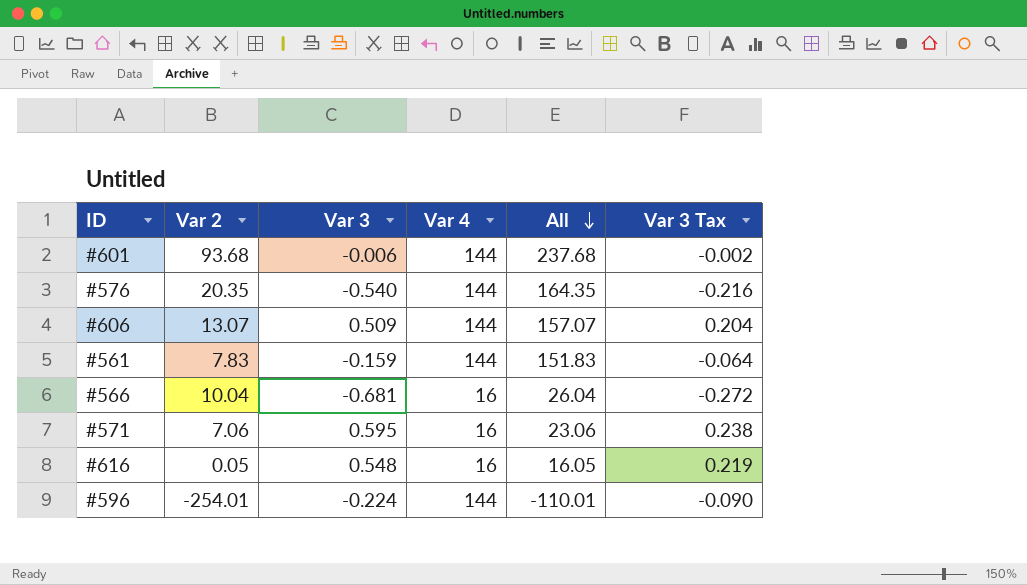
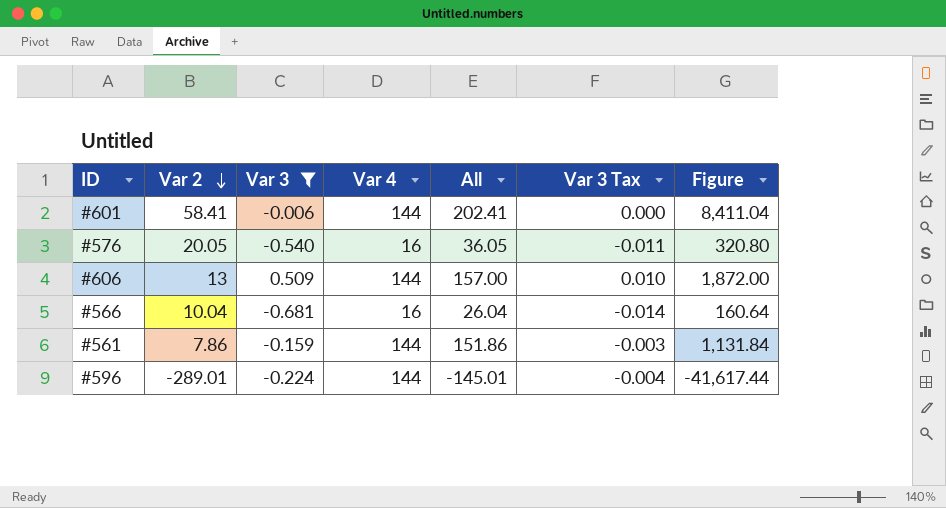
filter: none -> Var 3 <= 0.509
row order: All descending -> Var 2 descending
column Var 3 Tax | formula: [Var 3] * 0.4 -> [Var 3] * 0.02
column Figure | formula: none -> [Var 2] * [Var 4]
#601 | Var 2: 93.68 -> 58.41
#601 | All: 237.68 -> 202.41
#576 | Var 2: 20.35 -> 20.05
#576 | Var 4: 144 -> 16
#576 | All: 164.35 -> 36.05
#606 | Var 2: 13.07 -> 13
#606 | All: 157.07 -> 157.00
#561 | Var 2: 7.83 -> 7.86
#561 | All: 151.83 -> 151.86
#596 | Var 2: -254.01 -> -289.01
#596 | All: -110.01 -> -145.01

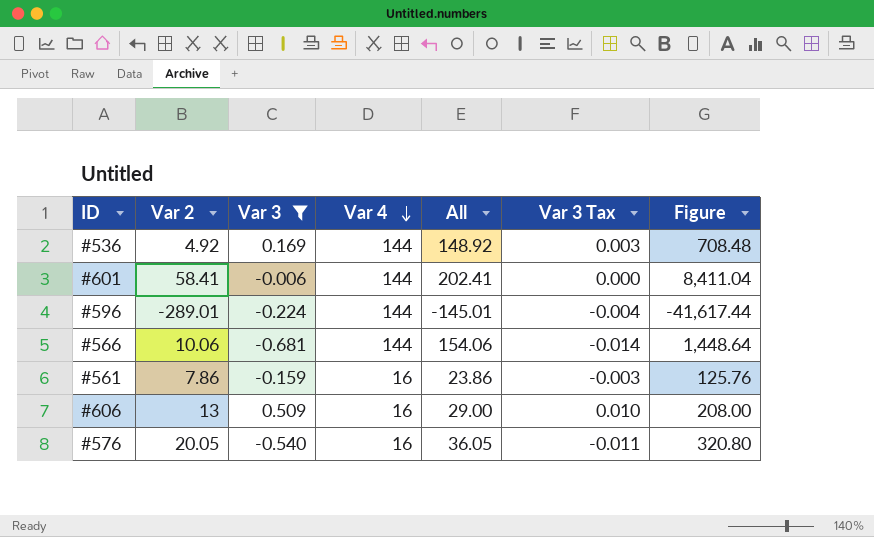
row order: Var 2 descending -> Var 4 descending
row #536: none -> 4.92 | 0.169 | 144 | 148.92 | 0.003 | 708.48
#566 | Var 2: 10.04 -> 10.06
#566 | Var 4: 16 -> 144
#566 | All: 26.04 -> 154.06
#566 | Figure: 160.64 -> 1,448.64
#561 | Var 4: 144 -> 16
#561 | All: 151.86 -> 23.86
#561 | Figure: 1,131.84 -> 125.76
#606 | Var 4: 144 -> 16
#606 | All: 157.00 -> 29.00
#606 | Figure: 1,872.00 -> 208.00

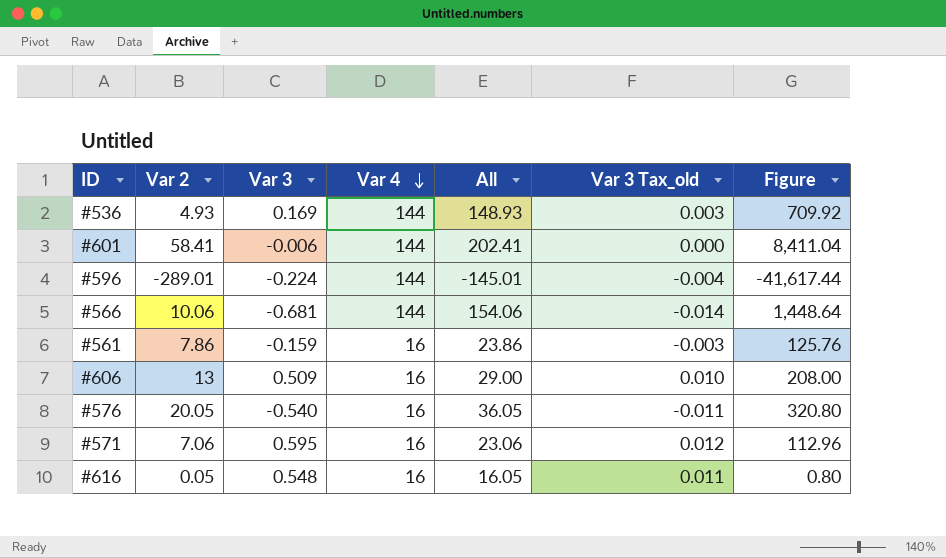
filter: Var 3 <= 0.509 -> none
column name: Var 3 Tax -> Var 3 Tax_old
#536 | Var 2: 4.92 -> 4.93
#536 | All: 148.92 -> 148.93
#536 | Figure: 708.48 -> 709.92

